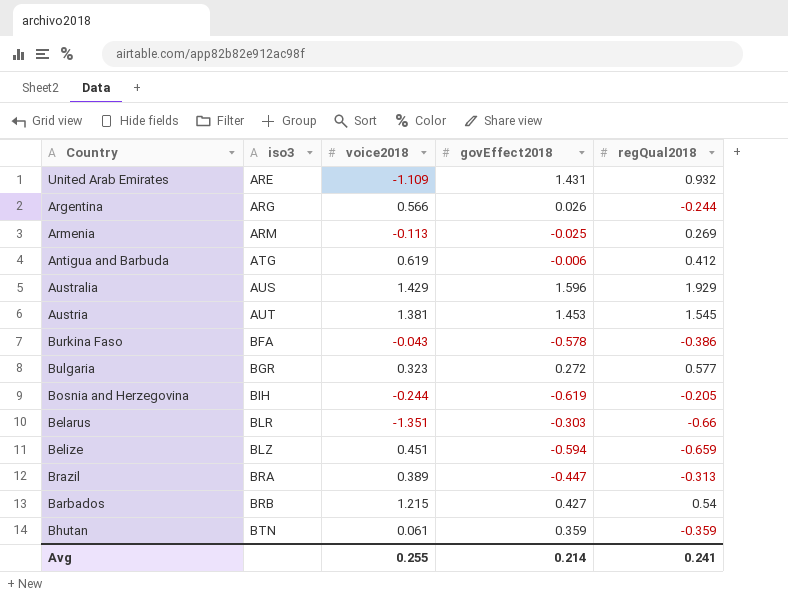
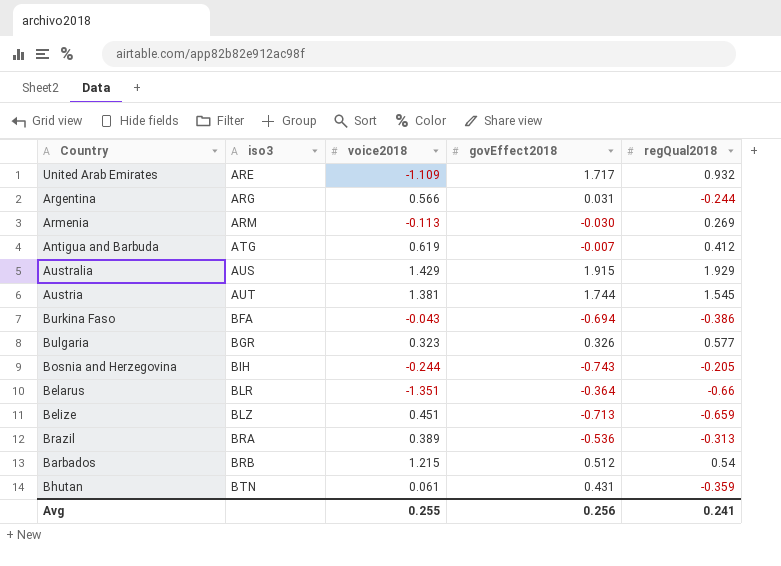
United Arab Emirates | govEffect2018: 1.431 -> 1.717
Argentina | govEffect2018: 0.026 -> 0.031
Armenia | govEffect2018: -0.025 -> -0.030
Antigua and Barbuda | govEffect2018: -0.006 -> -0.007
Australia | govEffect2018: 1.596 -> 1.915
Austria | govEffect2018: 1.453 -> 1.744
Burkina Faso | govEffect2018: -0.578 -> -0.694
Bulgaria | govEffect2018: 0.272 -> 0.326
Bosnia and Herzegovina | govEffect2018: -0.619 -> -0.743
Belarus | govEffect2018: -0.303 -> -0.364
Belize | govEffect2018: -0.594 -> -0.713
Brazil | govEffect2018: -0.447 -> -0.536
Barbados | govEffect2018: 0.427 -> 0.512
Bhutan | govEffect2018: 0.359 -> 0.431
Avg | govEffect2018: 0.214 -> 0.256

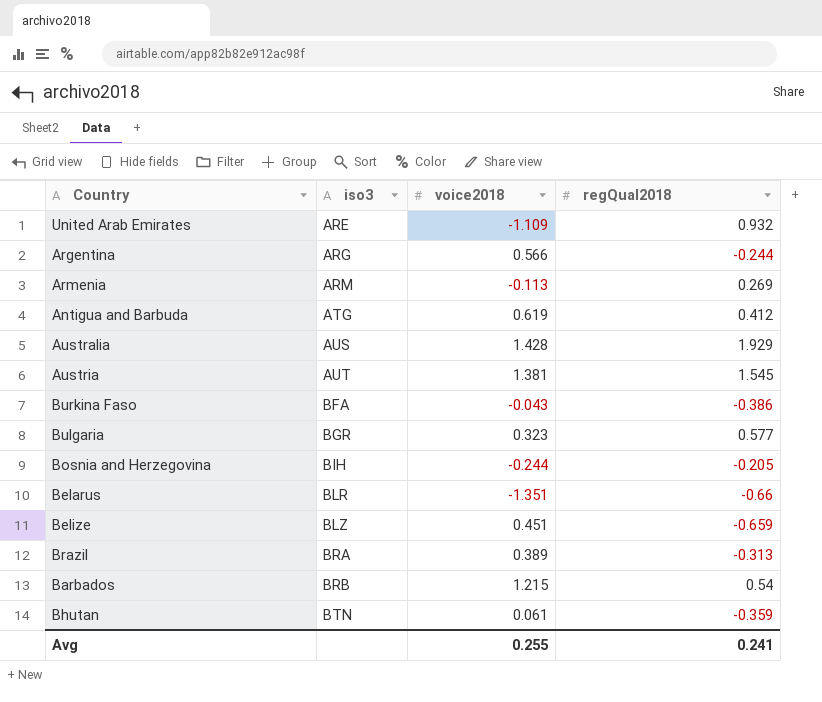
column govEffect2018 | position: 4 -> none
Australia | voice2018: 1.429 -> 1.428

